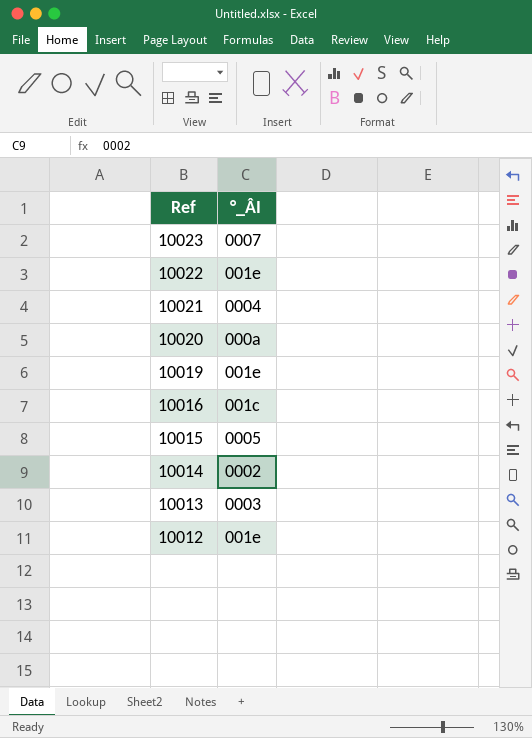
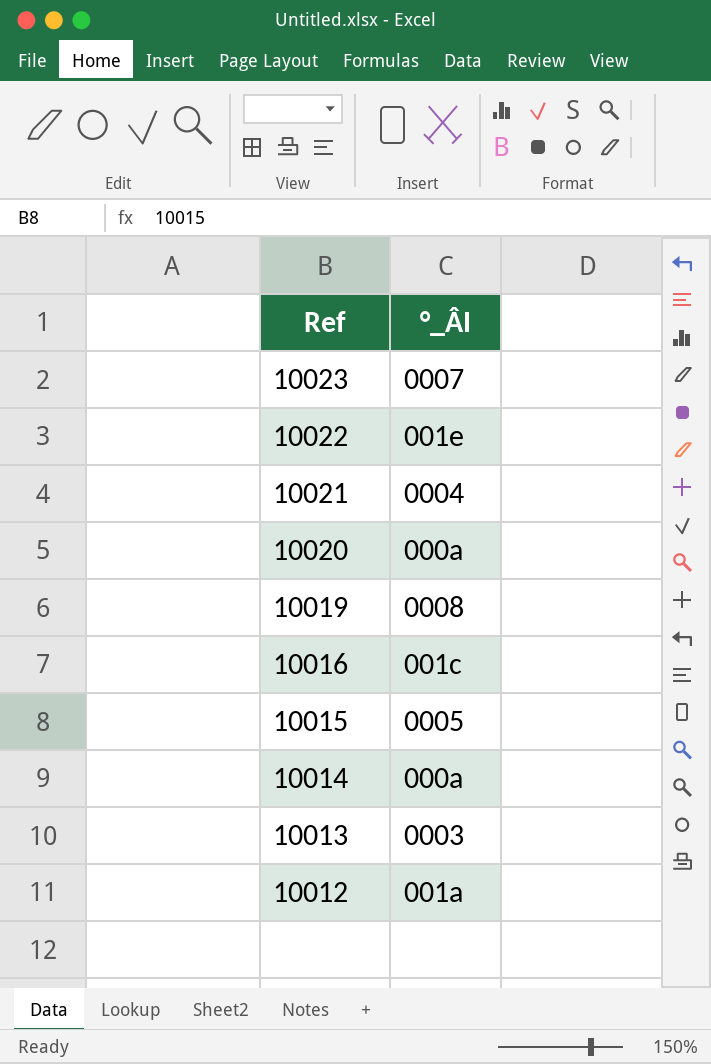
10019 | °_ÂI: 001e -> 0008
10014 | °_ÂI: 0002 -> 000a
10012 | °_ÂI: 001e -> 001a

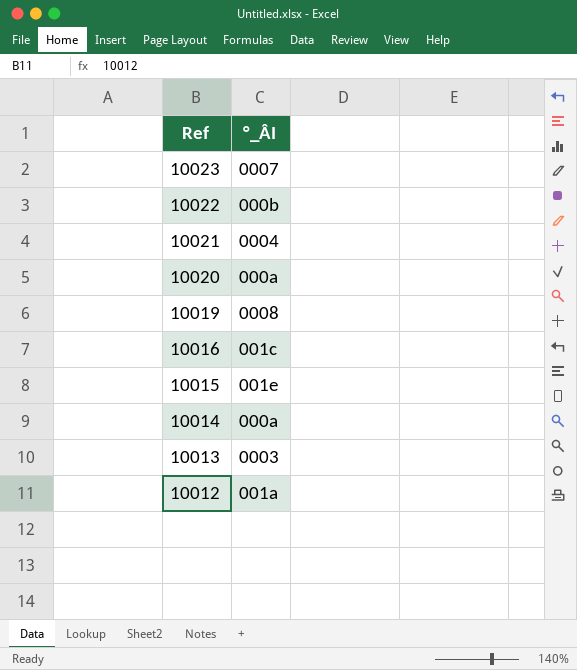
10022 | °_ÂI: 001e -> 000b
10015 | °_ÂI: 0005 -> 001e

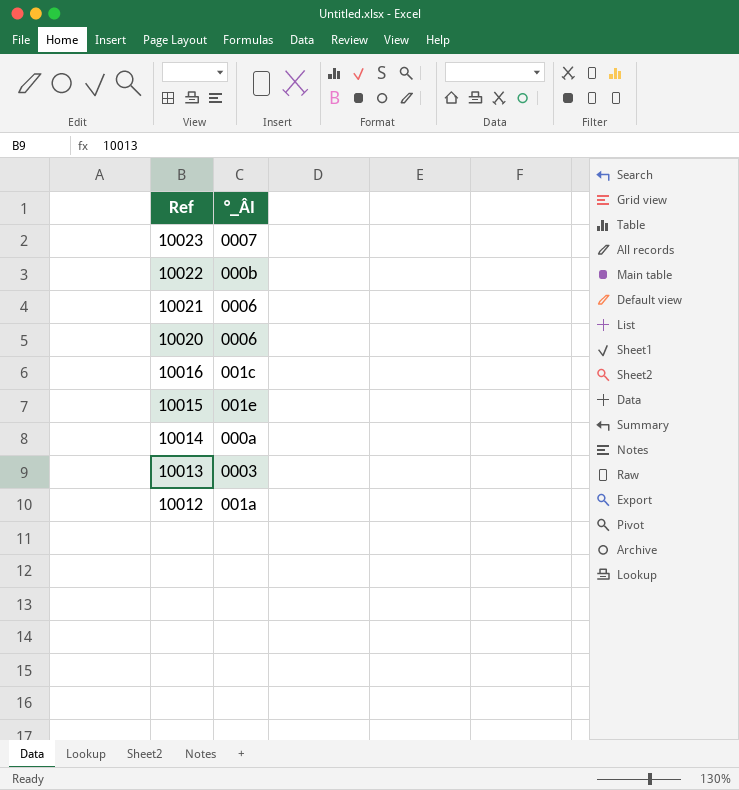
row 10019: 0008 -> none
10021 | °_ÂI: 0004 -> 0006
10020 | °_ÂI: 000a -> 0006

